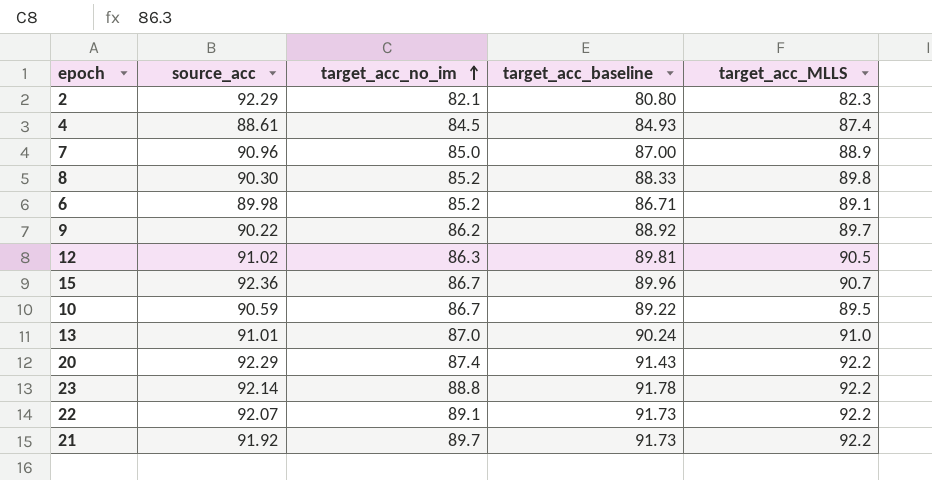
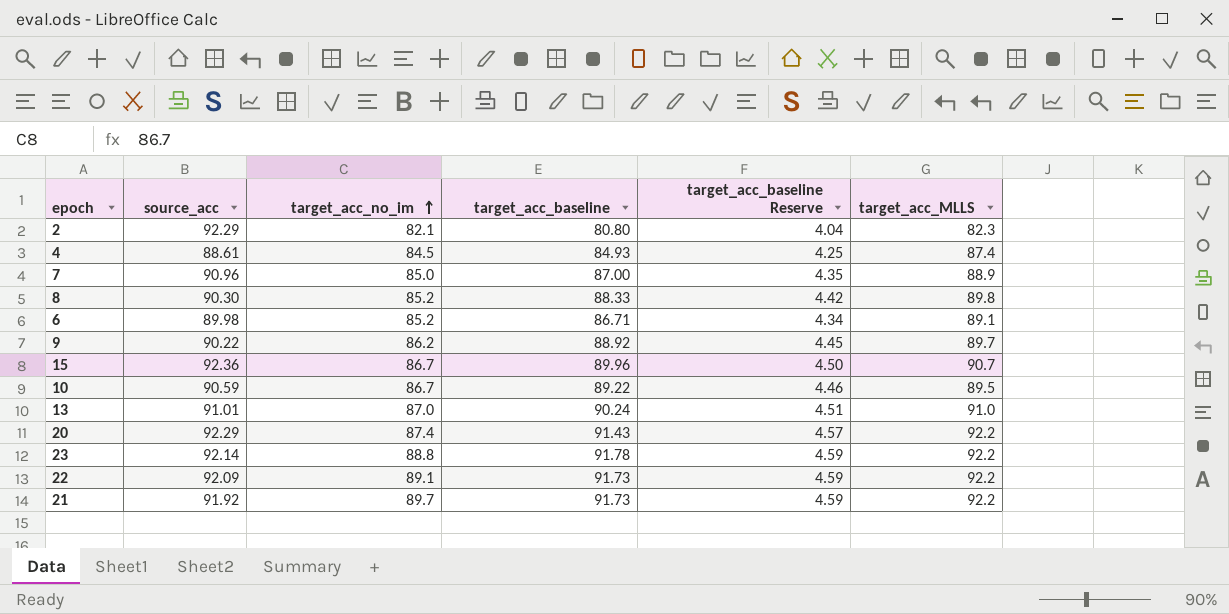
column target_acc_baseline Reserve | formula: none -> [target_acc_baseline] * 0.05
row 12: 91.02 | 86.3 | 89.81 | 90.5 -> none
22 | source_acc: 92.07 -> 92.09

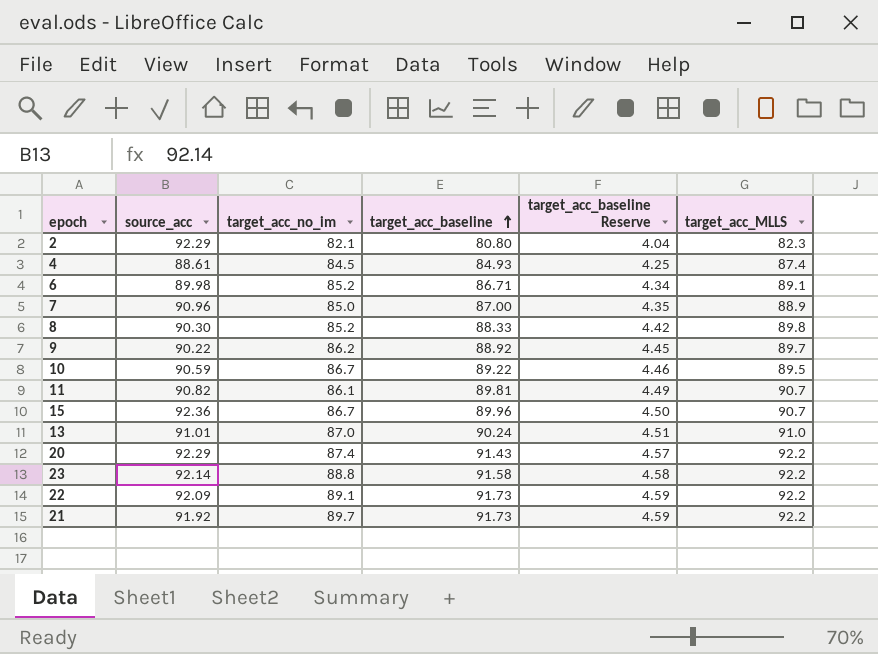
row order: target_acc_no_im ascending -> target_acc_baseline ascending
row 11: none -> 90.82 | 86.1 | 89.81 | 4.49 | 90.7
23 | target_acc_baseline: 91.78 -> 91.58
23 | target_acc_baseline Reserve: 4.59 -> 4.58

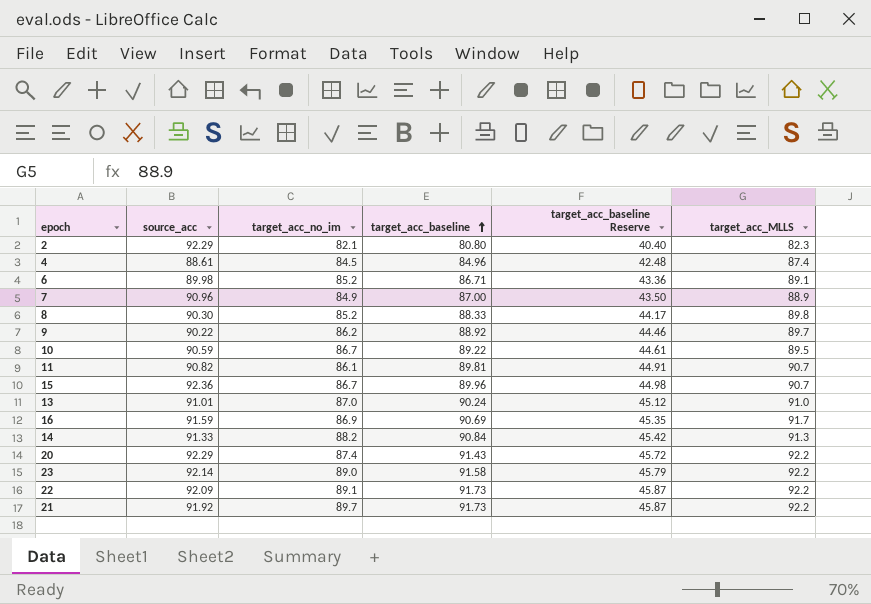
column target_acc_baseline Reserve | formula: [target_acc_baseline] * 0.05 -> [target_acc_baseline] * 0.5
4 | target_acc_baseline: 84.93 -> 84.96
7 | target_acc_no_im: 85.0 -> 84.9
row 16: none -> 91.59 | 86.9 | 90.69 | 45.35 | 91.7
row 14: none -> 91.33 | 88.2 | 90.84 | 45.42 | 91.3
23 | target_acc_no_im: 88.8 -> 89.0

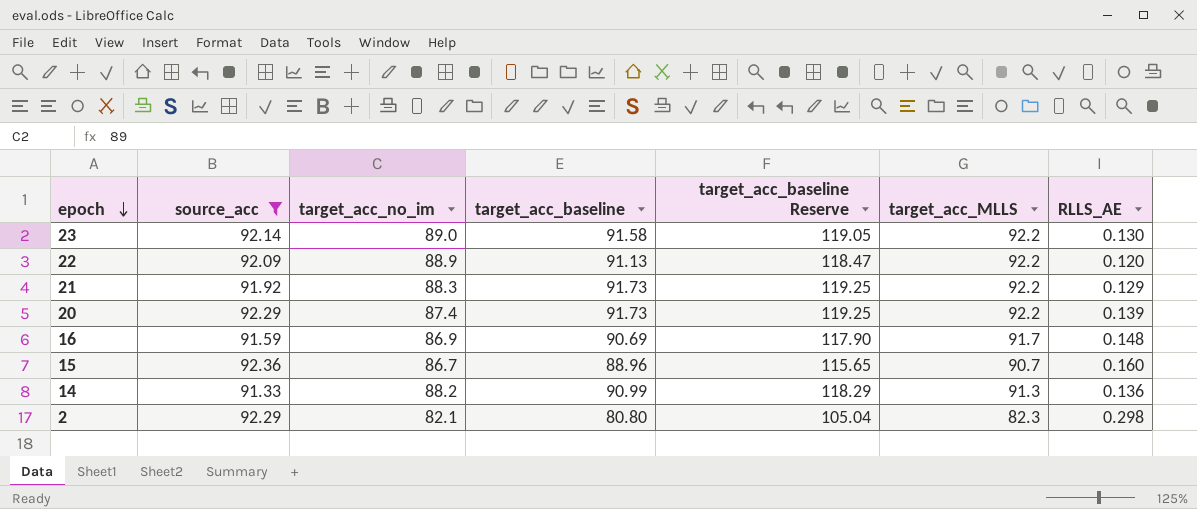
filter: none -> source_acc >= 91.33
row order: target_acc_baseline ascending -> epoch descending
column target_acc_baseline Reserve | formula: [target_acc_baseline] * 0.5 -> [target_acc_baseline] * 1.3
column RLLS_AE | position: none -> 7
22 | target_acc_no_im: 89.1 -> 88.9
22 | target_acc_baseline: 91.73 -> 91.13
21 | target_acc_no_im: 89.7 -> 88.3
20 | target_acc_baseline: 91.43 -> 91.73
15 | target_acc_baseline: 89.96 -> 88.96
14 | target_acc_baseline: 90.84 -> 90.99

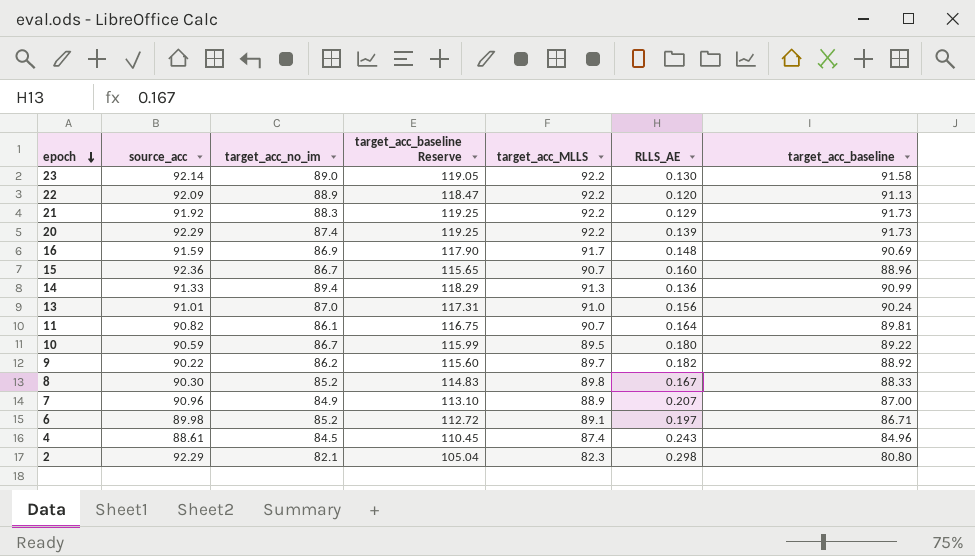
filter: source_acc >= 91.33 -> none
column target_acc_baseline | position: 4 -> 7
14 | target_acc_no_im: 88.2 -> 89.4

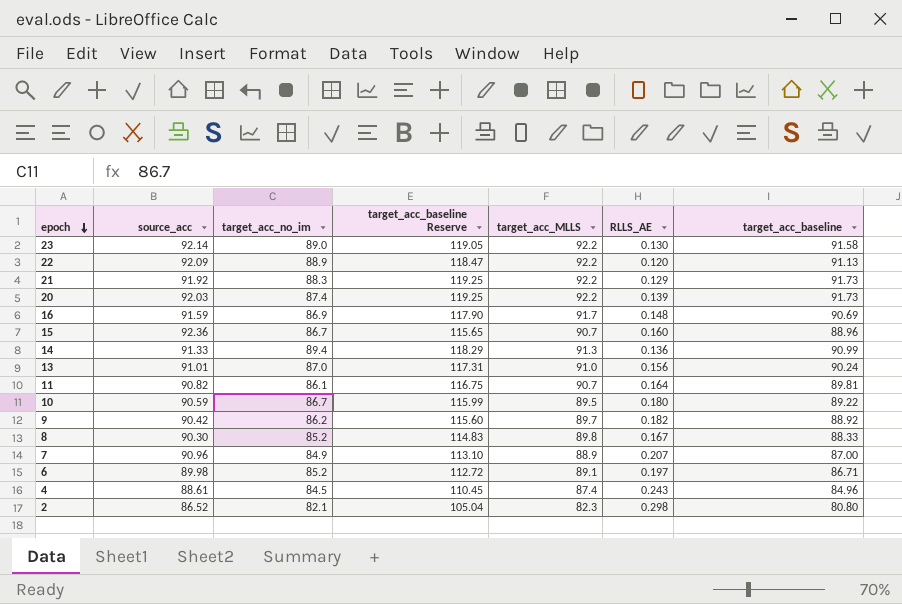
20 | source_acc: 92.29 -> 92.03
9 | source_acc: 90.22 -> 90.42
2 | source_acc: 92.29 -> 86.52

